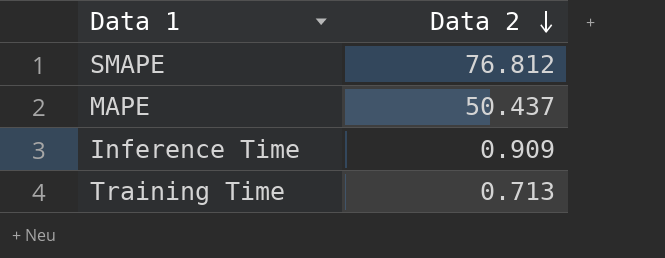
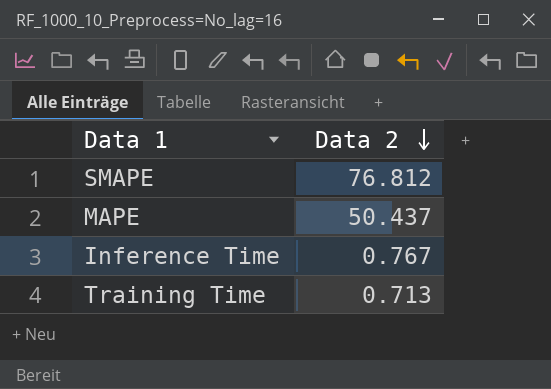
Inference Time | Data 2: 0.909 -> 0.767

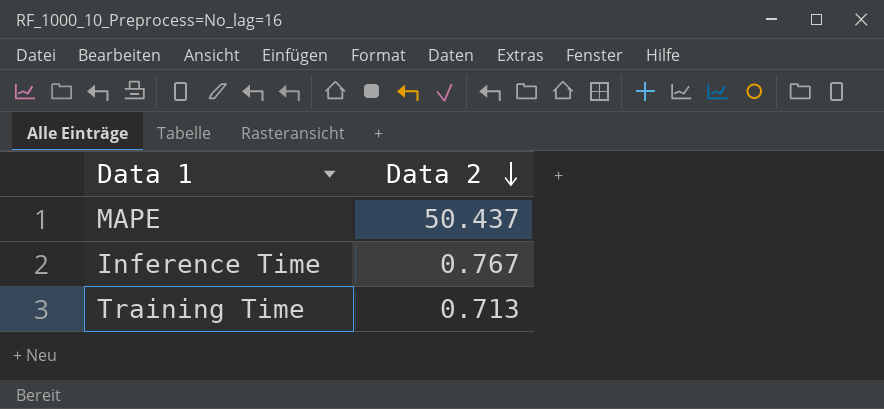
row SMAPE: 76.812 -> none

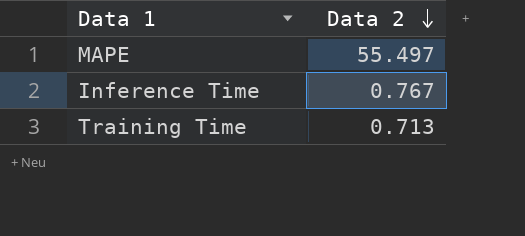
MAPE | Data 2: 50.437 -> 55.497

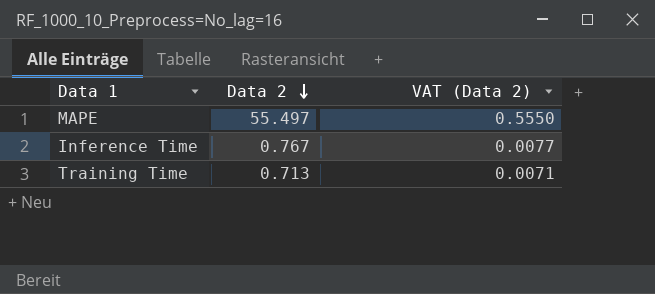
column VAT (Data 2) | formula: none -> [Data 2] * 0.01

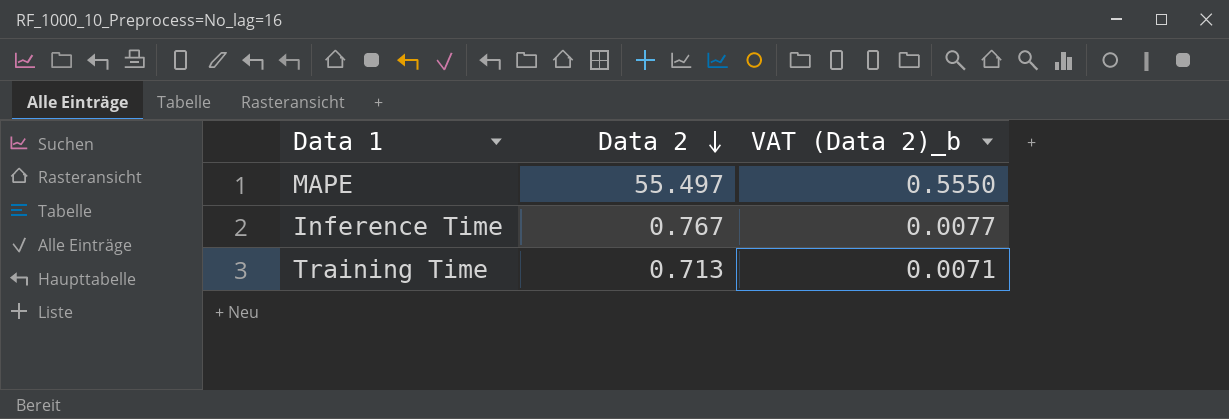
column name: VAT (Data 2) -> VAT (Data 2)_b

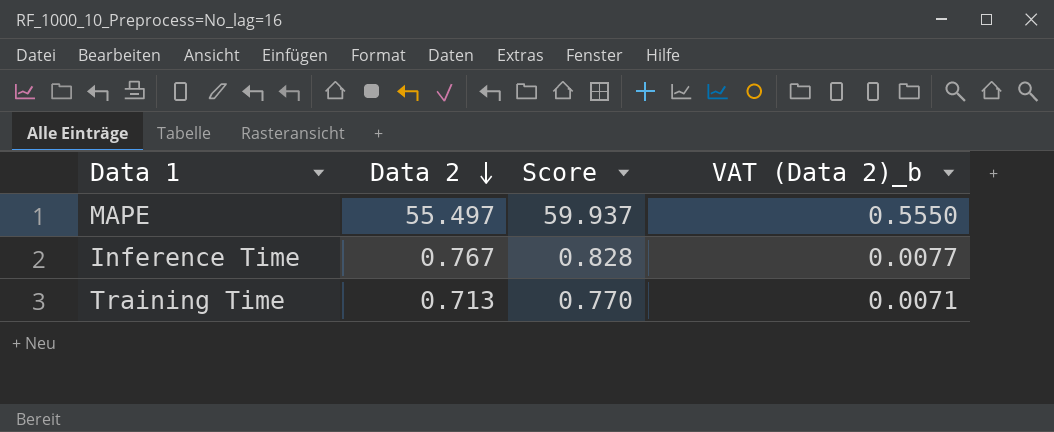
column Score | formula: none -> [Data 2] * 1.08

